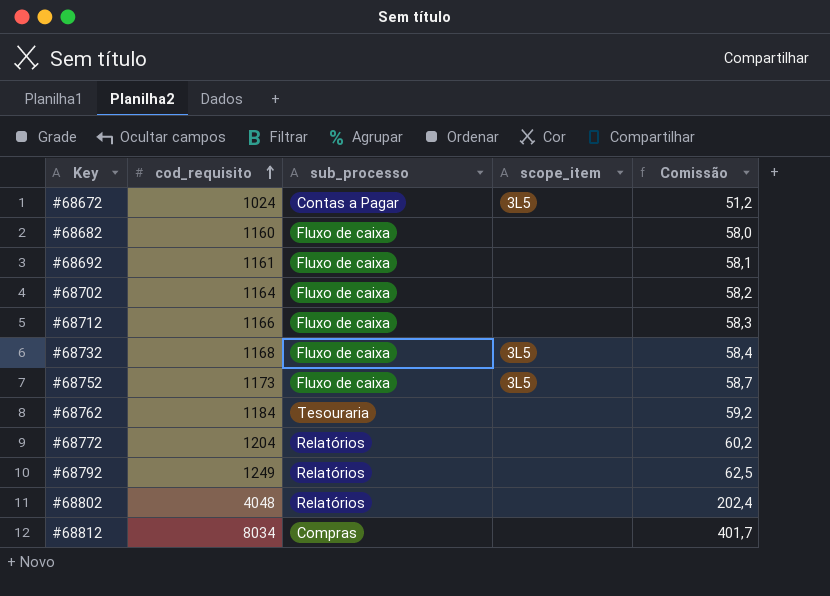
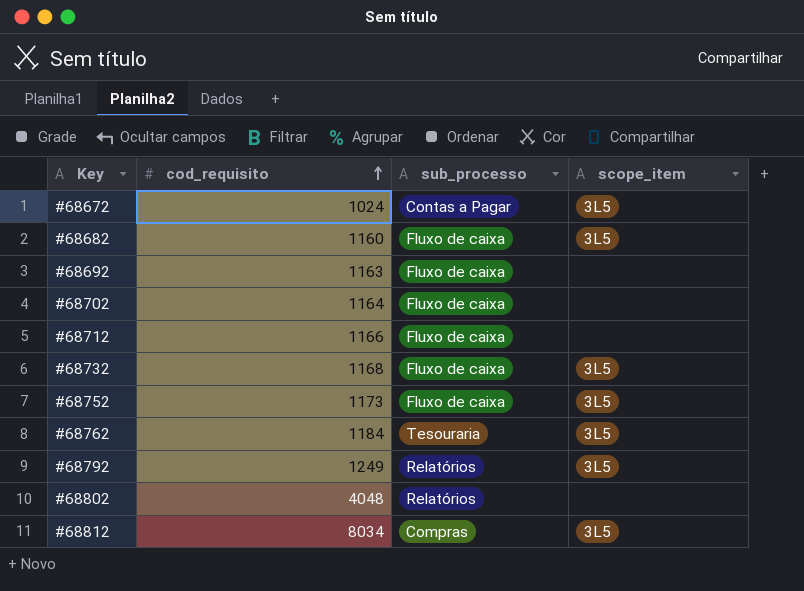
column Comissão | formula: [cod_requisito] * 0,05 -> none
row #68772: 1204 | Relatórios | none | 60,2 -> none
#68682 | scope_item: none -> 3L5
#68692 | cod_requisito: 1161 -> 1163
#68762 | scope_item: none -> 3L5
#68792 | scope_item: none -> 3L5
#68812 | scope_item: none -> 3L5

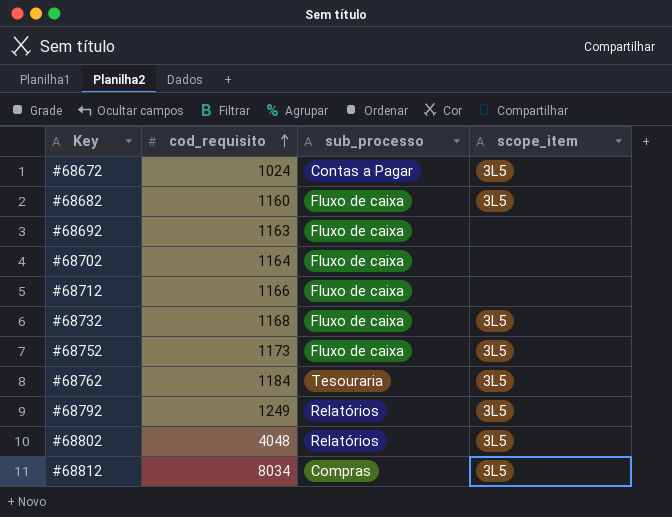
#68802 | scope_item: none -> 3L5

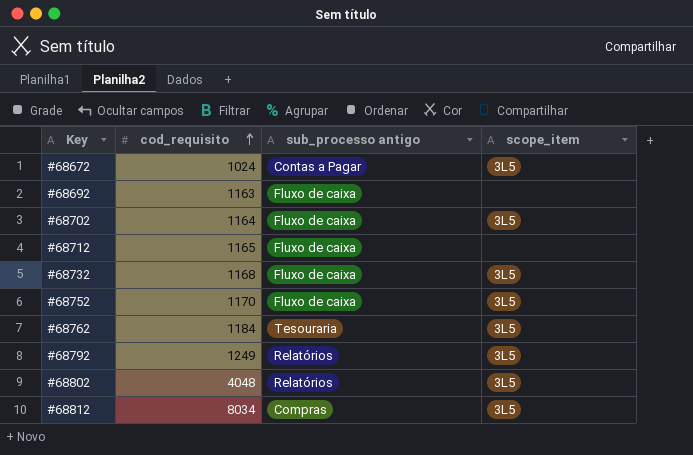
column name: sub_processo -> sub_processo antigo
row #68682: 1160 | Fluxo de caixa | 3L5 -> none
#68702 | scope_item: none -> 3L5
#68712 | cod_requisito: 1166 -> 1165
#68752 | cod_requisito: 1173 -> 1170

